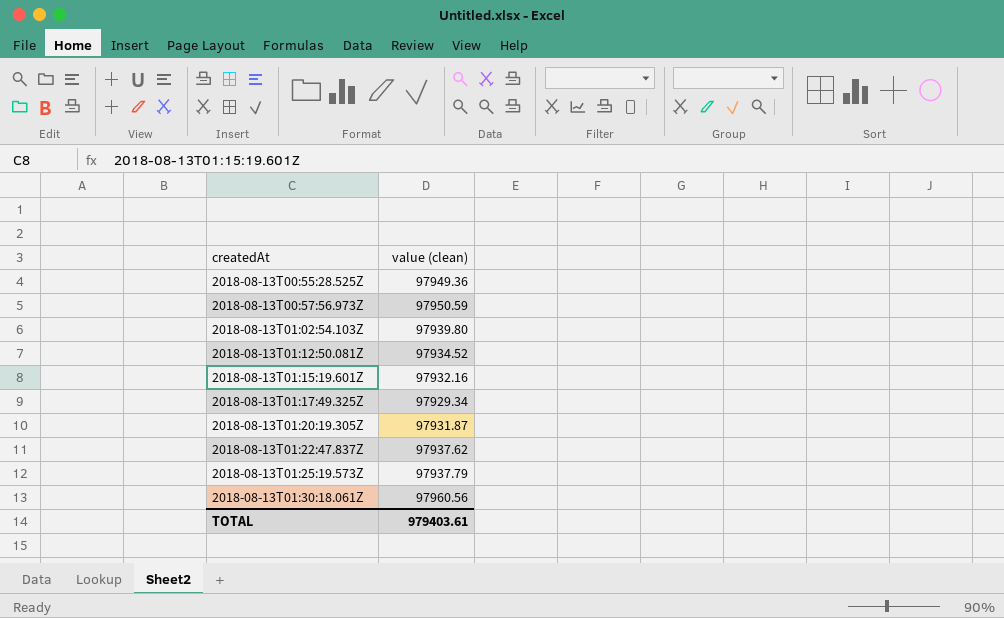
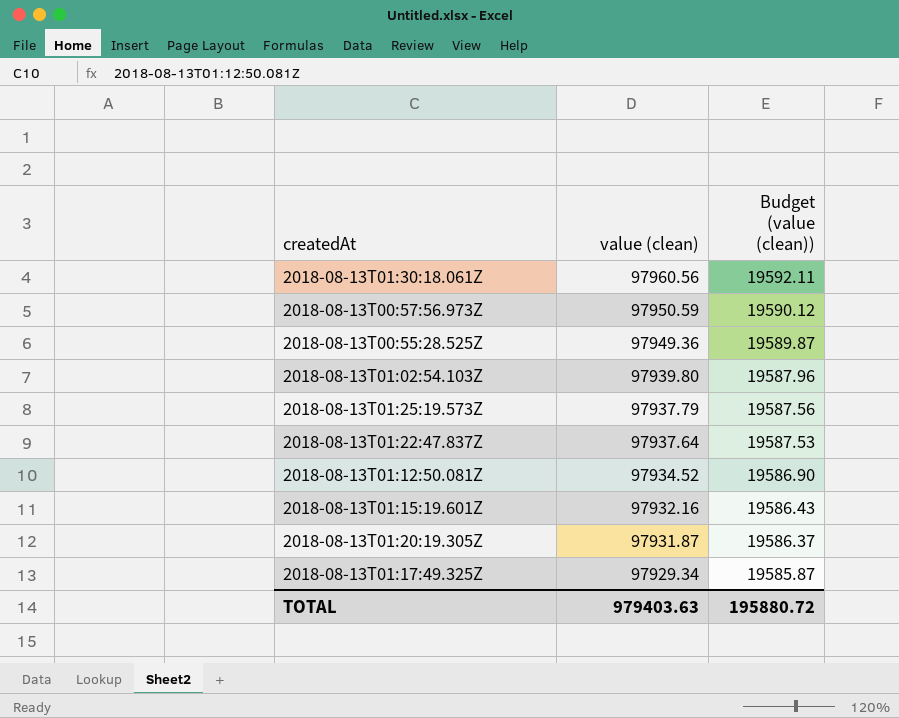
row order: createdAt ascending -> value (clean) descending
column Budget (value (clean)) | formula: none -> [value (clean)] * 0.2
2018-08-13T01:22:47.837Z | value (clean): 97937.62 -> 97937.64
TOTAL | value (clean): 979403.61 -> 979403.63

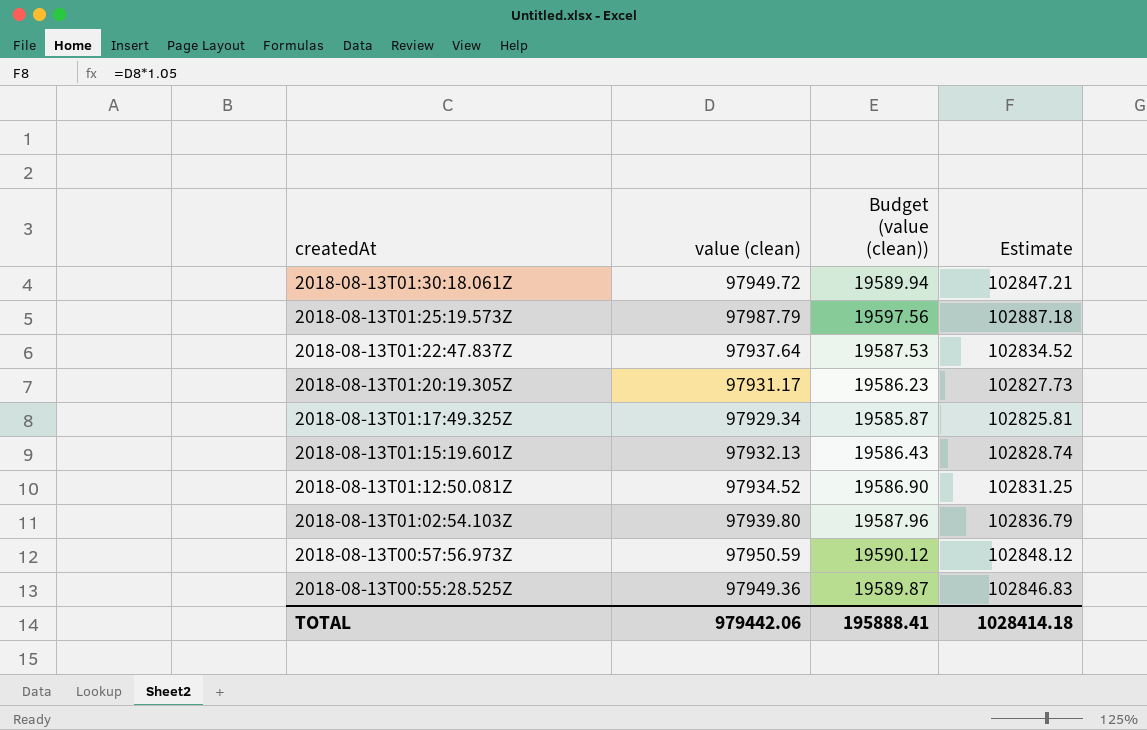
row order: value (clean) descending -> createdAt descending
column Estimate | formula: none -> [value (clean)] * 1.05
2018-08-13T01:30:18.061Z | value (clean): 97960.56 -> 97949.72
2018-08-13T01:30:18.061Z | Budget (value (clean)): 19592.11 -> 19589.94
2018-08-13T01:25:19.573Z | value (clean): 97937.79 -> 97987.79
2018-08-13T01:25:19.573Z | Budget (value (clean)): 19587.56 -> 19597.56
2018-08-13T01:20:19.305Z | value (clean): 97931.87 -> 97931.17
2018-08-13T01:20:19.305Z | Budget (value (clean)): 19586.37 -> 19586.23
2018-08-13T01:15:19.601Z | value (clean): 97932.16 -> 97932.13
TOTAL | value (clean): 979403.63 -> 979442.06
TOTAL | Budget (value (clean)): 195880.72 -> 195888.41

